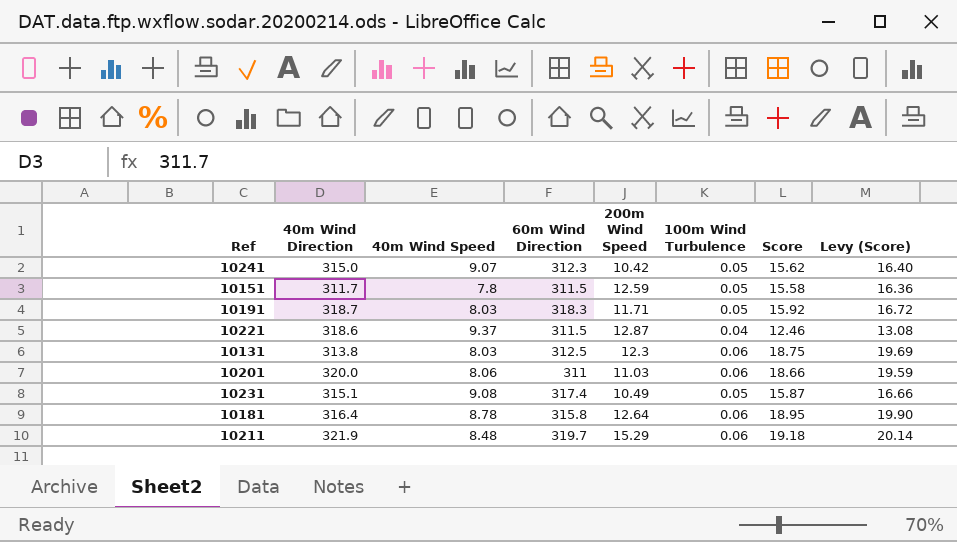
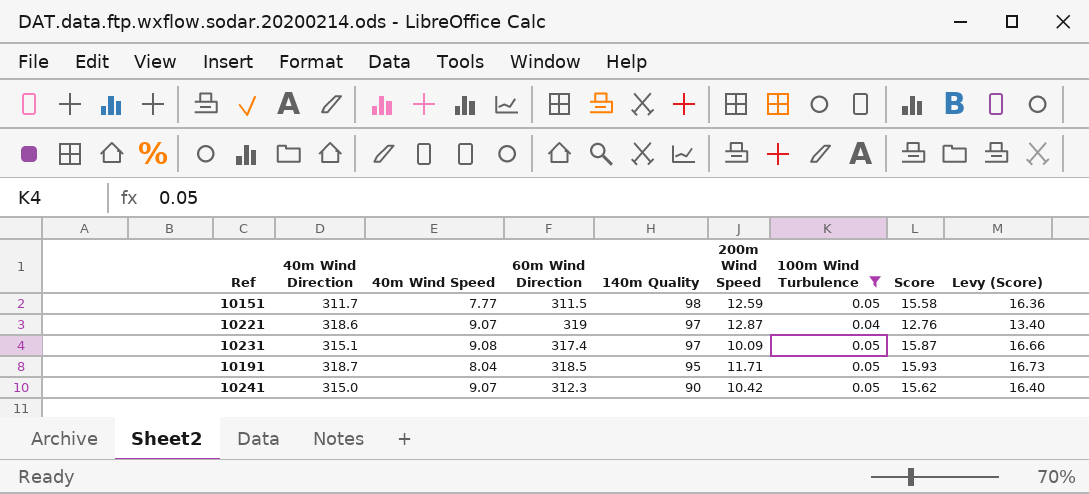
filter: none -> 100m Wind Turbulence != 0.06
row order: none -> 140m Quality descending
column 140m Quality | position: none -> 5
10151 | 40m Wind Speed: 7.8 -> 7.77
10221 | 40m Wind Speed: 9.37 -> 9.07
10221 | 60m Wind Direction: 311.5 -> 319
10221 | Score: 12.46 -> 12.76
10221 | Levy (Score): 13.08 -> 13.40
10231 | 200m Wind Speed: 10.49 -> 10.09
10191 | 40m Wind Speed: 8.03 -> 8.04
10191 | 60m Wind Direction: 318.3 -> 318.5
10191 | Score: 15.92 -> 15.93
10191 | Levy (Score): 16.72 -> 16.73

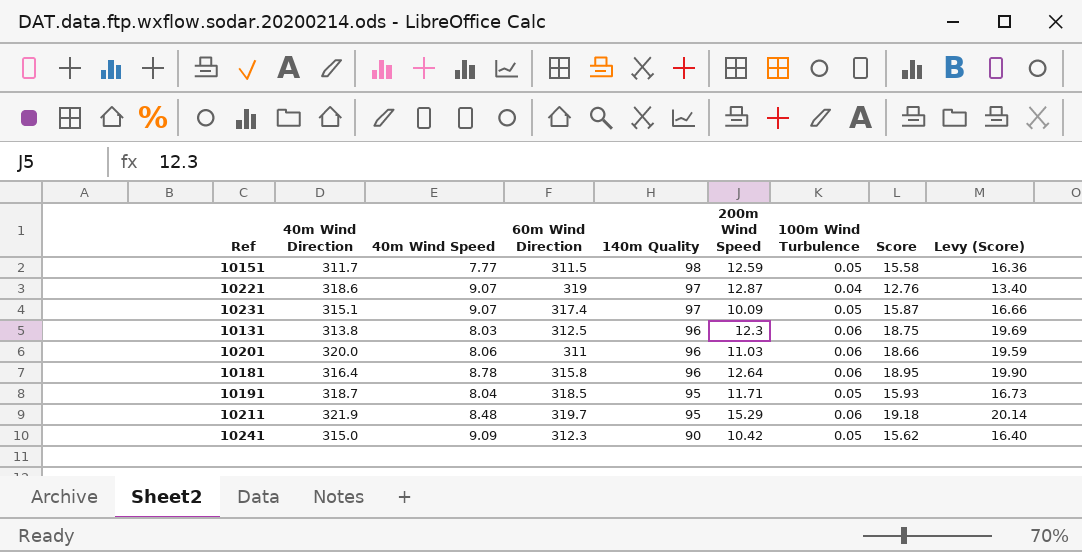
filter: 100m Wind Turbulence != 0.06 -> none
10231 | 40m Wind Speed: 9.08 -> 9.07
10241 | 40m Wind Speed: 9.07 -> 9.09

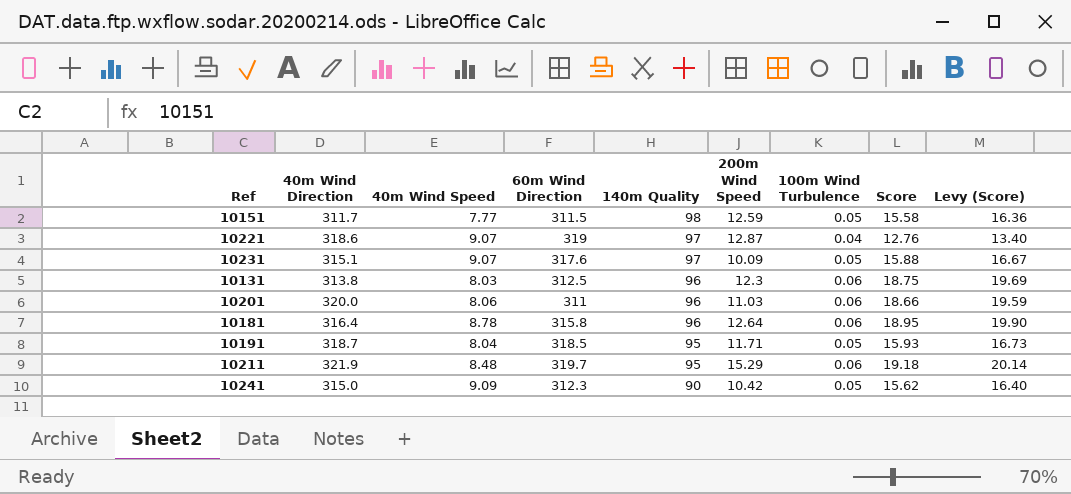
10231 | 60m Wind Direction: 317.4 -> 317.6
10231 | Score: 15.87 -> 15.88
10231 | Levy (Score): 16.66 -> 16.67

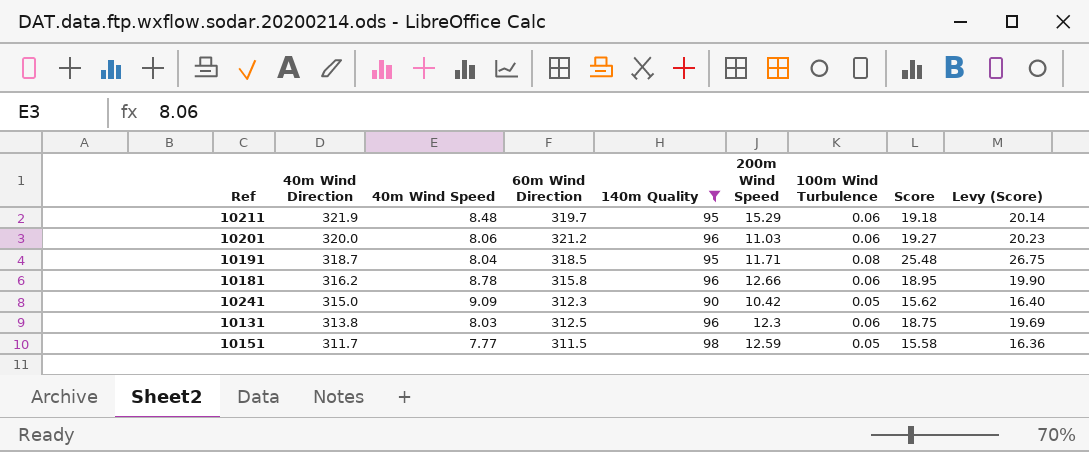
filter: none -> 140m Quality != 97
row order: 140m Quality descending -> 40m Wind Direction descending
10201 | 60m Wind Direction: 311 -> 321.2
10201 | Score: 18.66 -> 19.27
10201 | Levy (Score): 19.59 -> 20.23
10191 | 100m Wind Turbulence: 0.05 -> 0.08
10191 | Score: 15.93 -> 25.48
10191 | Levy (Score): 16.73 -> 26.75
10181 | 40m Wind Direction: 316.4 -> 316.2
10181 | 200m Wind Speed: 12.64 -> 12.66

